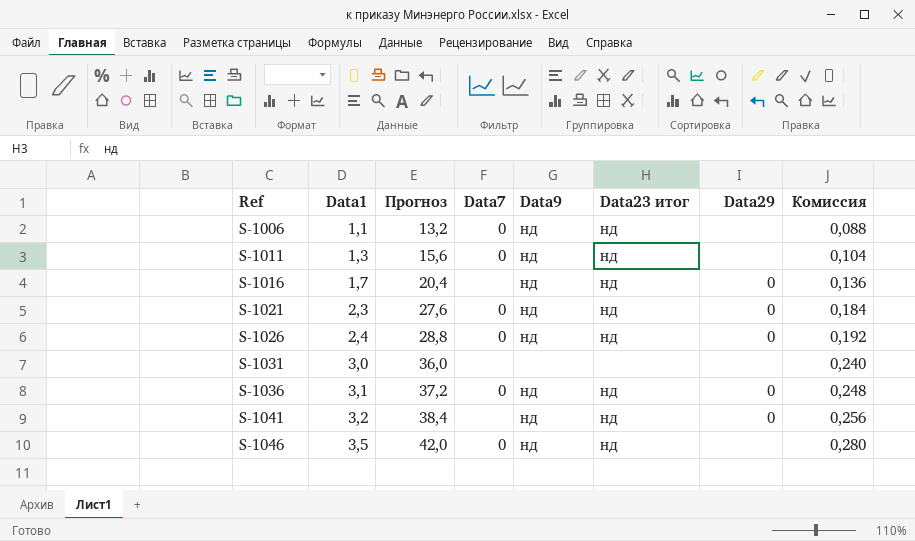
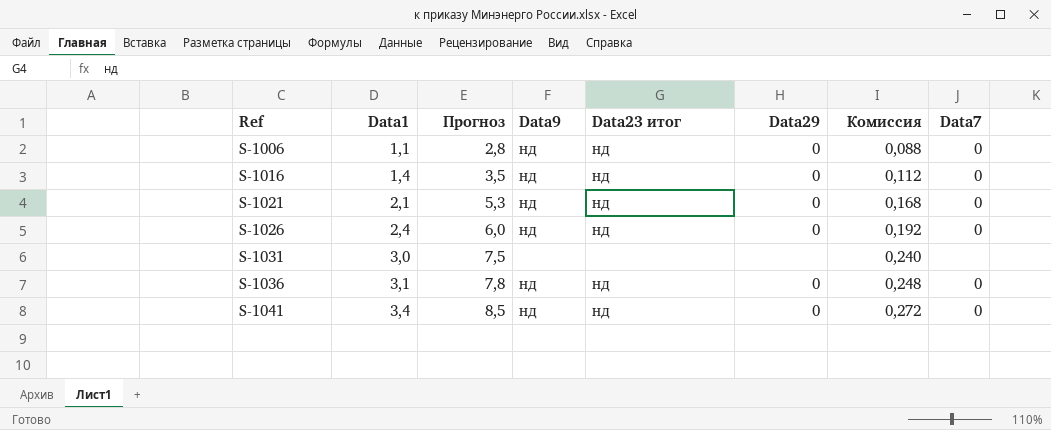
column Прогноз | formula: [Data1] * 12 -> [Data1] * 2,5
column Data7 | position: 4 -> 8
row S-1011: 1,3 | 15,6 | 0 | нд | нд | none | 0,104 -> none
row S-1046: 3,5 | 42,0 | 0 | нд | нд | none | 0,280 -> none
S-1006 | Data29: none -> 0
S-1016 | Data1: 1,7 -> 1,4
S-1016 | Комиссия: 0,136 -> 0,112
S-1016 | Data7: none -> 0
S-1021 | Data1: 2,3 -> 2,1
S-1021 | Комиссия: 0,184 -> 0,168
S-1041 | Data1: 3,2 -> 3,4
S-1041 | Комиссия: 0,256 -> 0,272
S-1041 | Data7: none -> 0

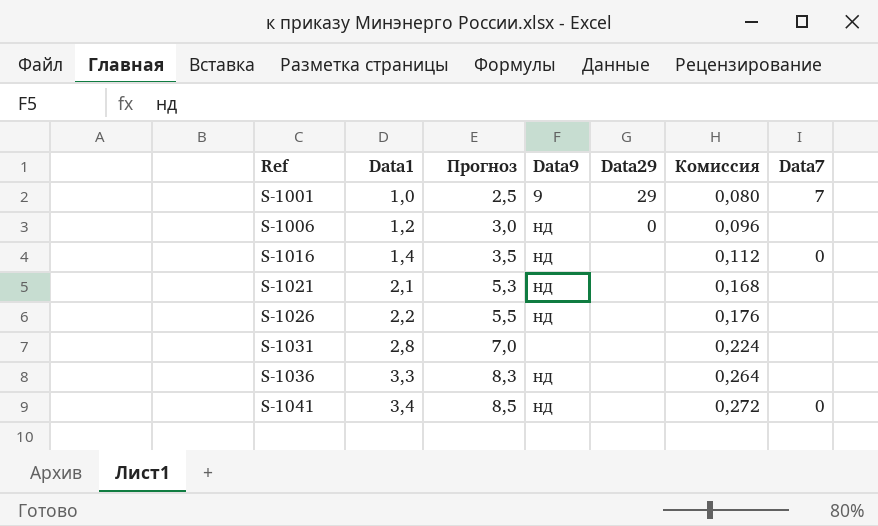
column Data23 итог | position: 5 -> none
row S-1001: none -> 1,0 | 2,5 | 9 | 29 | 0,080 | 7
S-1006 | Data1: 1,1 -> 1,2
S-1006 | Прогноз: 2,8 -> 3,0
S-1006 | Комиссия: 0,088 -> 0,096
S-1006 | Data7: 0 -> none
S-1016 | Data29: 0 -> none
S-1021 | Data29: 0 -> none
S-1021 | Data7: 0 -> none
S-1026 | Data1: 2,4 -> 2,2
S-1026 | Прогноз: 6,0 -> 5,5
S-1026 | Data29: 0 -> none
S-1026 | Комиссия: 0,192 -> 0,176
S-1026 | Data7: 0 -> none
S-1031 | Data1: 3,0 -> 2,8
S-1031 | Прогноз: 7,5 -> 7,0
S-1031 | Комиссия: 0,240 -> 0,224
S-1036 | Data1: 3,1 -> 3,3
S-1036 | Прогноз: 7,8 -> 8,3
S-1036 | Data29: 0 -> none
S-1036 | Комиссия: 0,248 -> 0,264
S-1036 | Data7: 0 -> none
S-1041 | Data29: 0 -> none

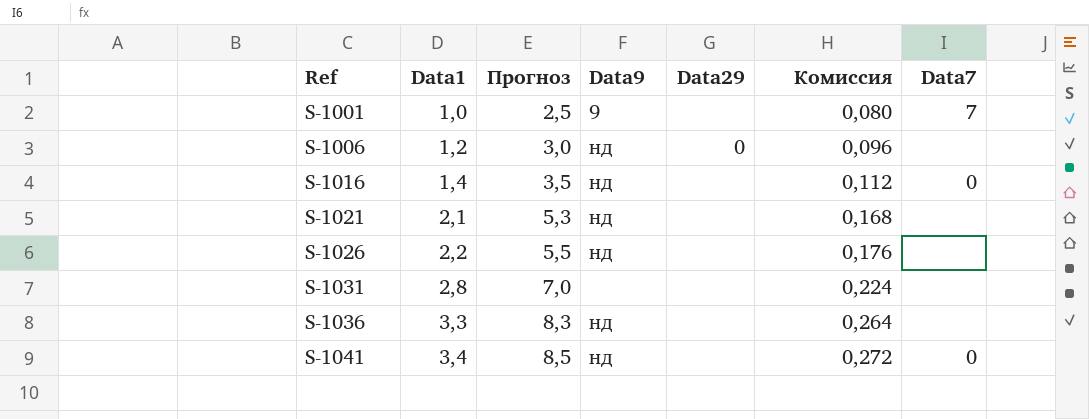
S-1001 | Data29: 29 -> none

